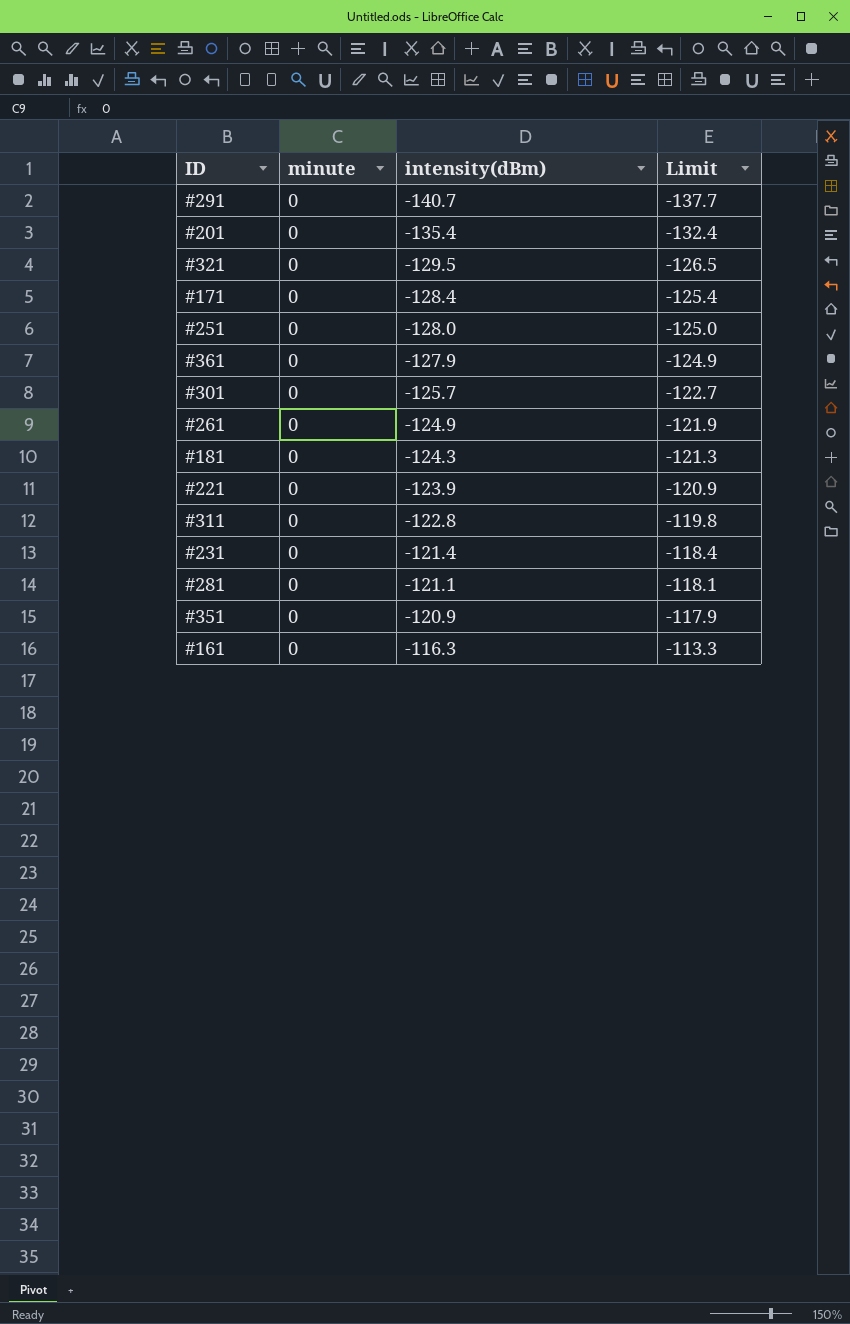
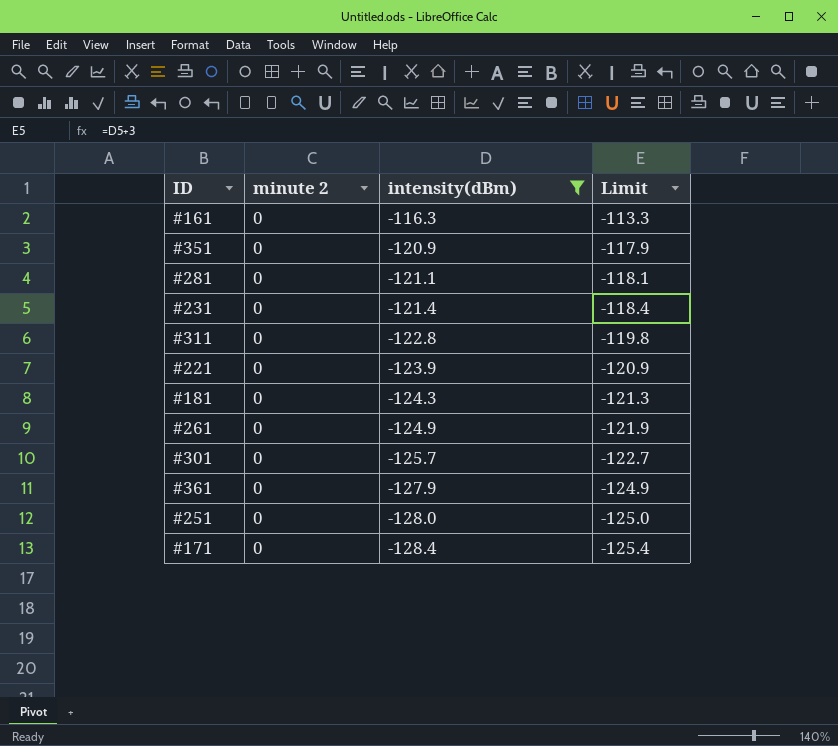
filter: none -> intensity(dBm) >= -128.4
row order: intensity(dBm) ascending -> intensity(dBm) descending
column name: minute -> minute 2

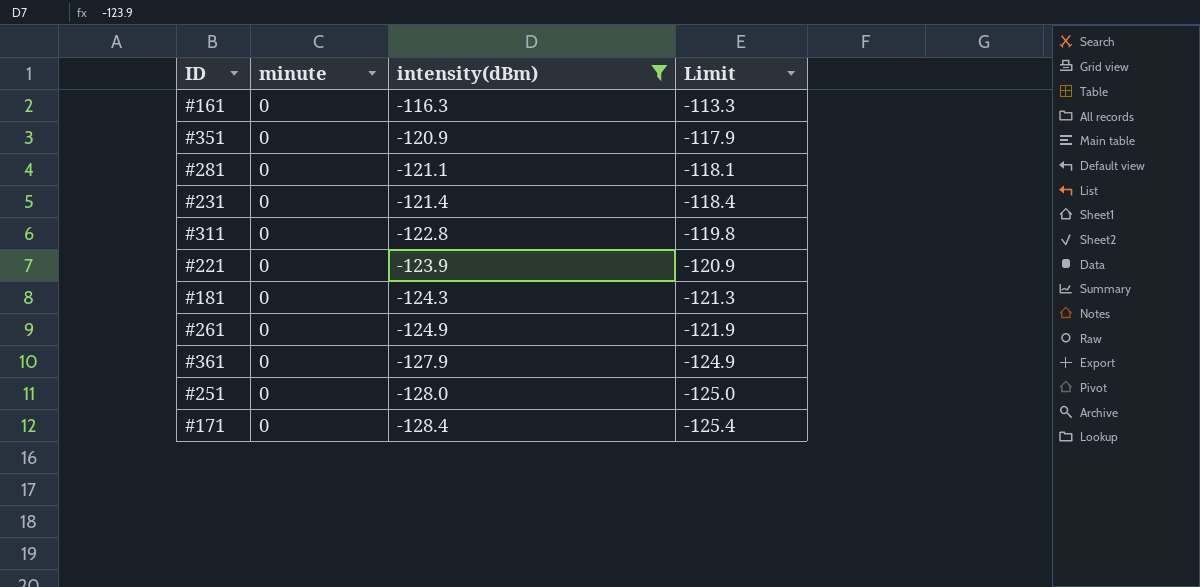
column name: minute 2 -> minute
row #301: 0 | -125.7 | -122.7 -> none

